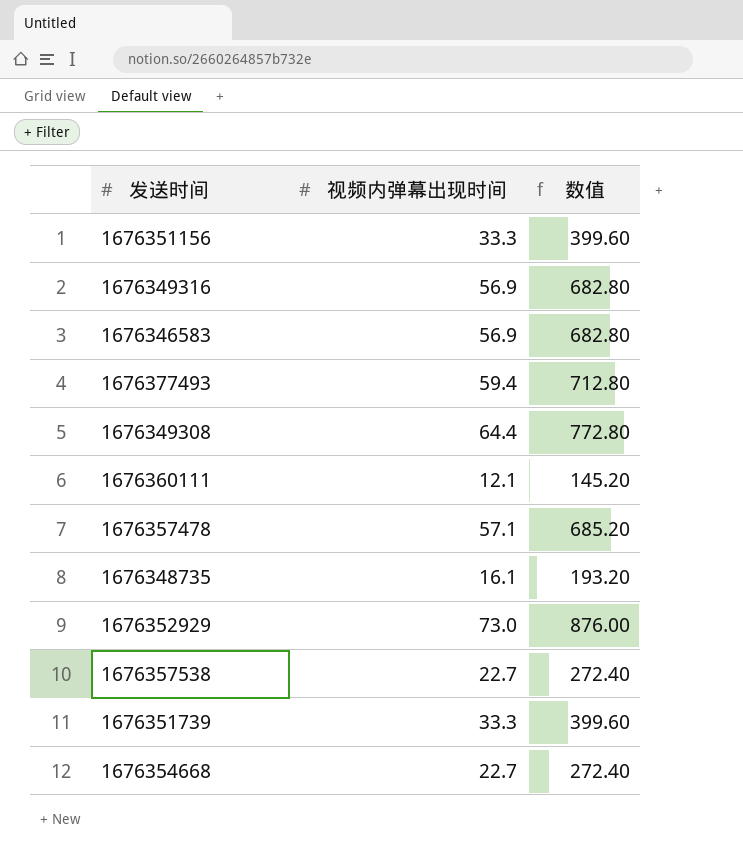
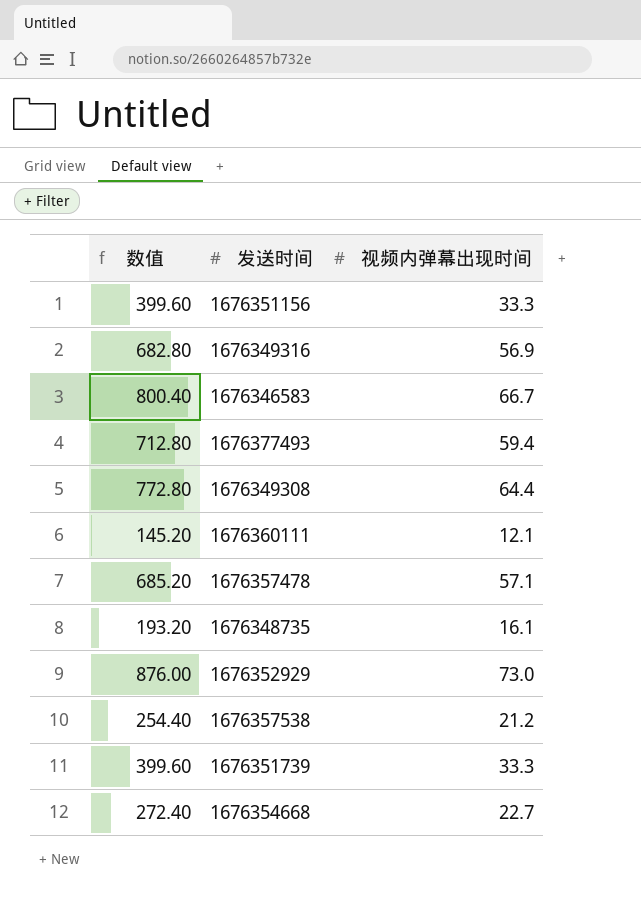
column 数值 | position: 3 -> 1
1676346583 | 数值: 682.80 -> 800.40
1676346583 | 视频内弹幕出现时间: 56.9 -> 66.7
1676357538 | 数值: 272.40 -> 254.40
1676357538 | 视频内弹幕出现时间: 22.7 -> 21.2

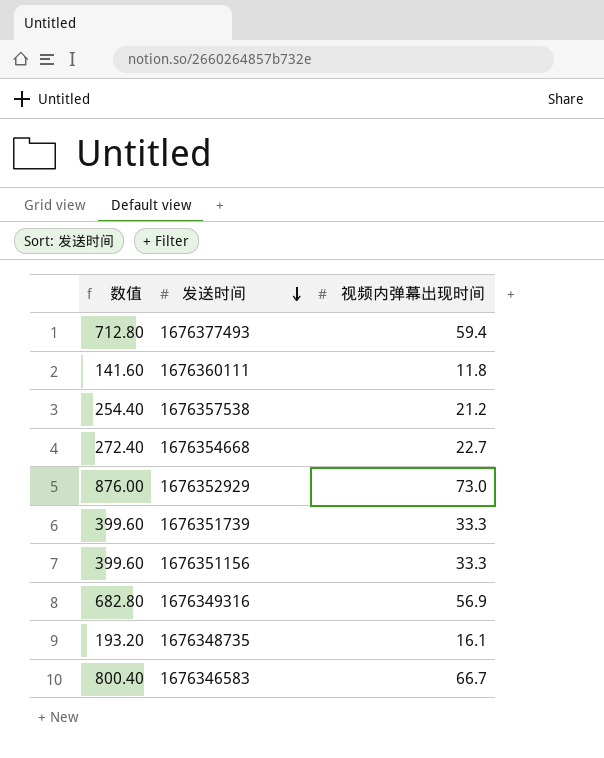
row order: none -> 发送时间 descending
row 1676349308: 772.80 | 64.4 -> none
row 1676357478: 685.20 | 57.1 -> none
1676360111 | 数值: 145.20 -> 141.60
1676360111 | 视频内弹幕出现时间: 12.1 -> 11.8

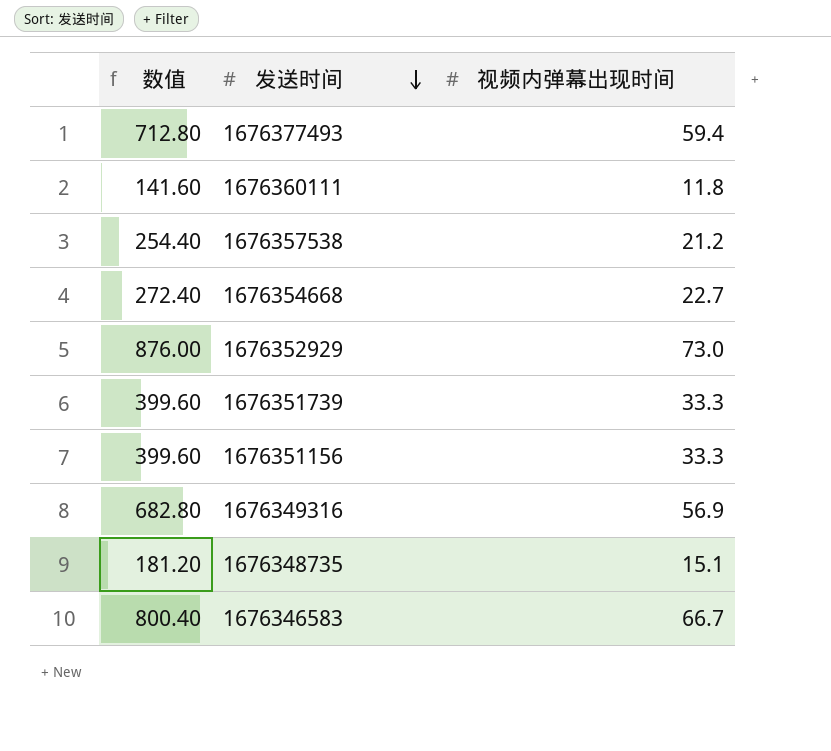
1676348735 | 数值: 193.20 -> 181.20
1676348735 | 视频内弹幕出现时间: 16.1 -> 15.1

